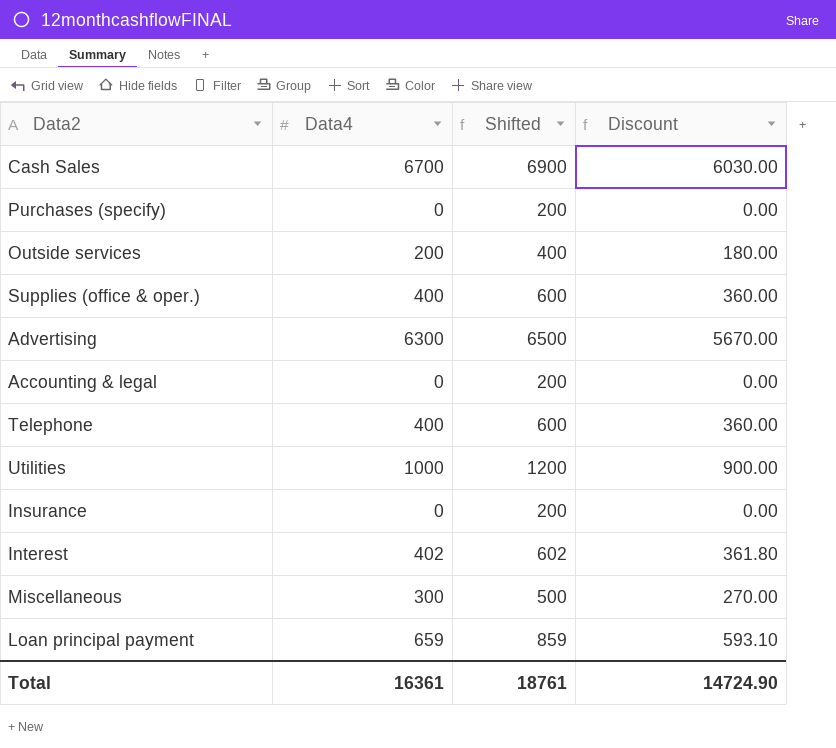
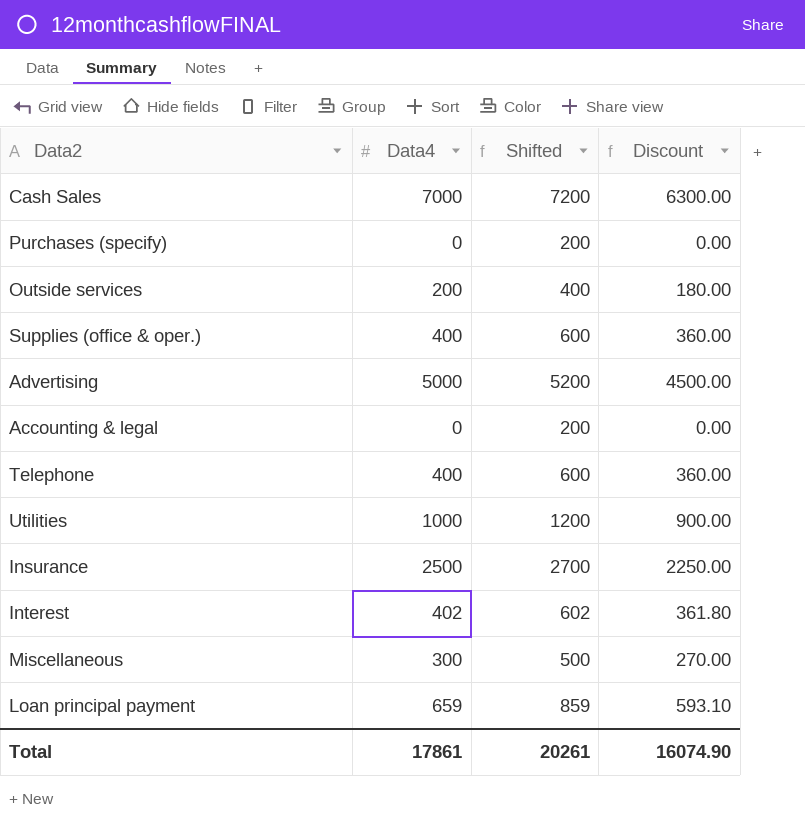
Cash Sales | Data4: 6700 -> 7000
Cash Sales | Shifted: 6900 -> 7200
Cash Sales | Discount: 6030.00 -> 6300.00
Advertising | Data4: 6300 -> 5000
Advertising | Shifted: 6500 -> 5200
Advertising | Discount: 5670.00 -> 4500.00
Insurance | Data4: 0 -> 2500
Insurance | Shifted: 200 -> 2700
Insurance | Discount: 0.00 -> 2250.00
Total | Data4: 16361 -> 17861
Total | Shifted: 18761 -> 20261
Total | Discount: 14724.90 -> 16074.90

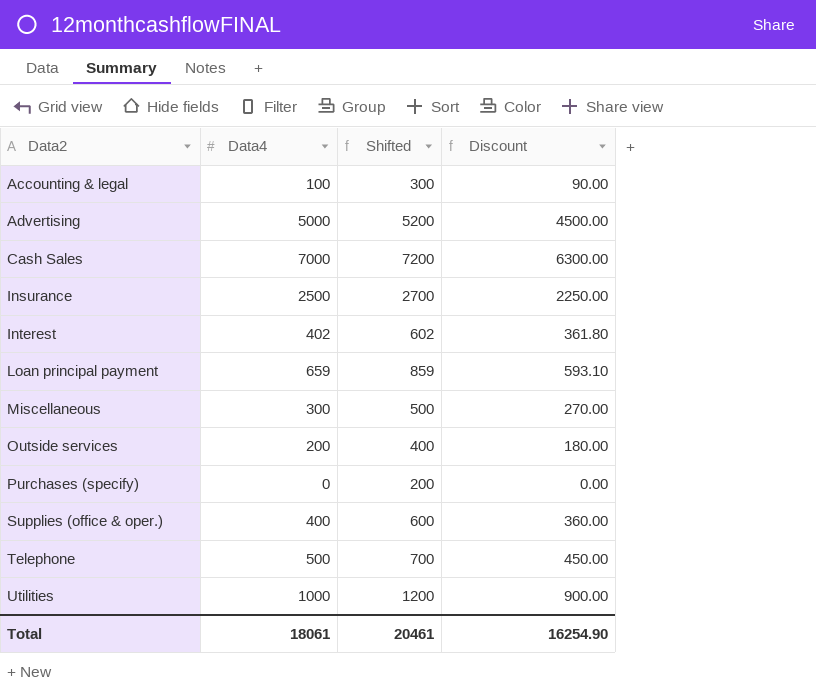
row order: none -> Data2 ascending
Accounting & legal | Data4: 0 -> 100
Accounting & legal | Shifted: 200 -> 300
Accounting & legal | Discount: 0.00 -> 90.00
Telephone | Data4: 400 -> 500
Telephone | Shifted: 600 -> 700
Telephone | Discount: 360.00 -> 450.00
Total | Data4: 17861 -> 18061
Total | Shifted: 20261 -> 20461
Total | Discount: 16074.90 -> 16254.90

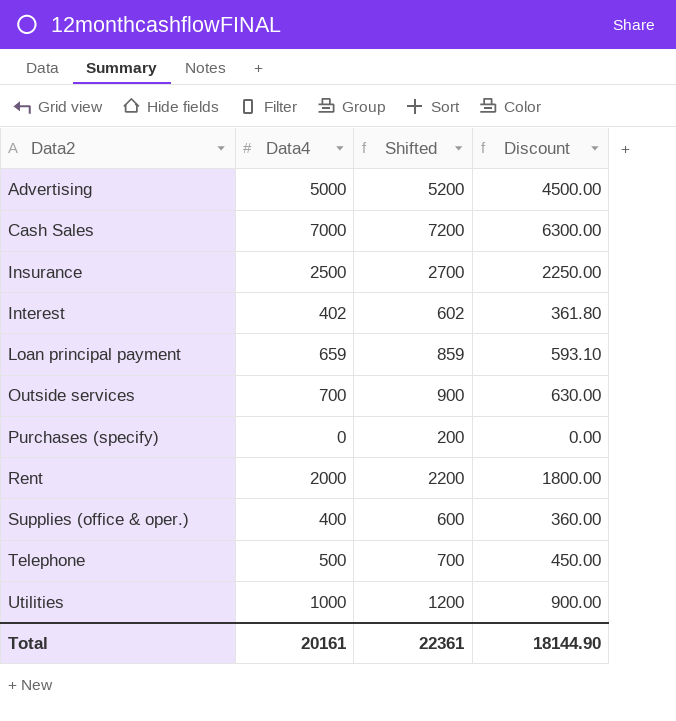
row Accounting & legal: 100 | 300 | 90.00 -> none
row Miscellaneous: 300 | 500 | 270.00 -> none
Outside services | Data4: 200 -> 700
Outside services | Shifted: 400 -> 900
Outside services | Discount: 180.00 -> 630.00
row Rent: none -> 2000 | 2200 | 1800.00
Total | Data4: 18061 -> 20161
Total | Shifted: 20461 -> 22361
Total | Discount: 16254.90 -> 18144.90

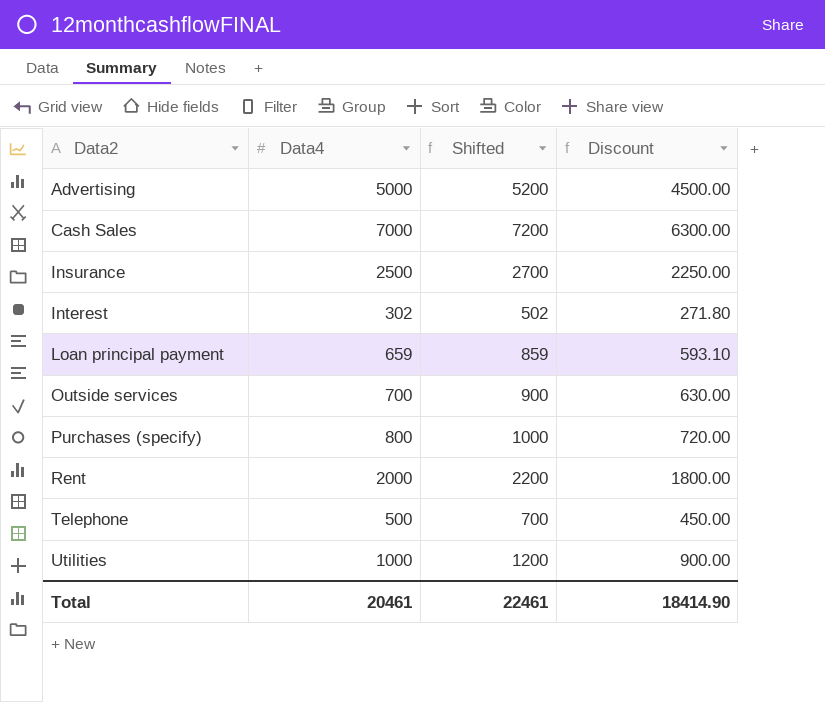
row Supplies (office & oper.): 400 | 600 | 360.00 -> none
Interest | Data4: 402 -> 302
Interest | Shifted: 602 -> 502
Interest | Discount: 361.80 -> 271.80
Purchases (specify) | Data4: 0 -> 800
Purchases (specify) | Shifted: 200 -> 1000
Purchases (specify) | Discount: 0.00 -> 720.00
Total | Data4: 20161 -> 20461
Total | Shifted: 22361 -> 22461
Total | Discount: 18144.90 -> 18414.90

